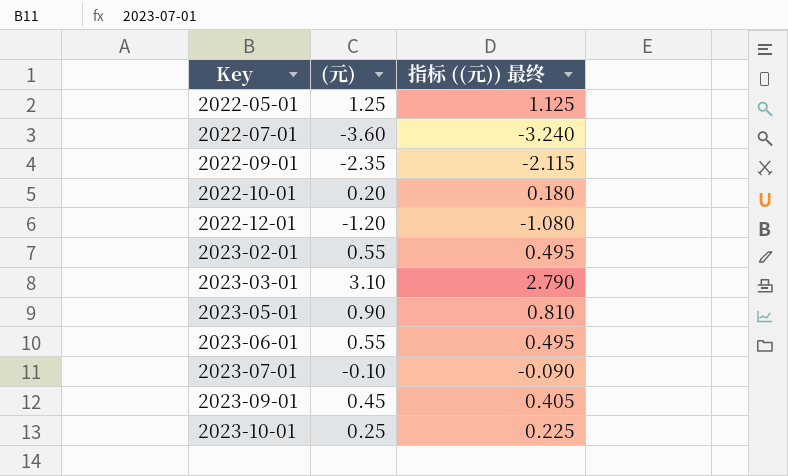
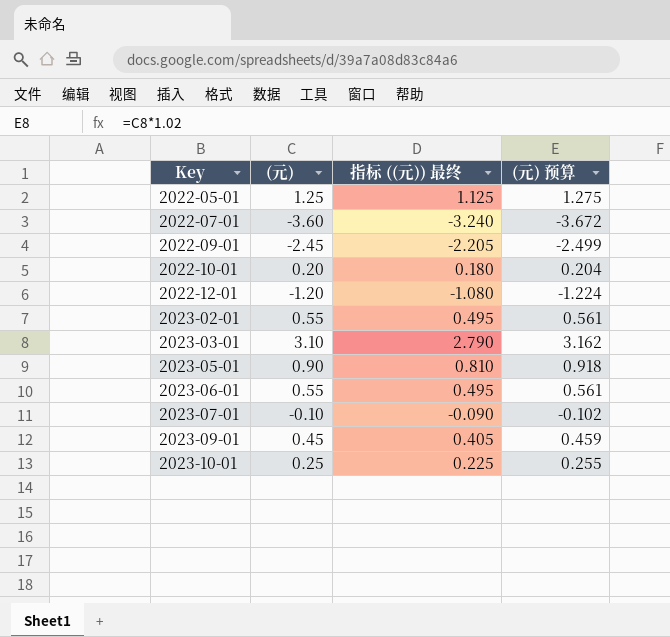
column (元) 预算 | formula: none -> [(元)] * 1.02
2022-09-01 | (元): -2.35 -> -2.45
2022-09-01 | 指标 ((元)) 最终: -2.115 -> -2.205

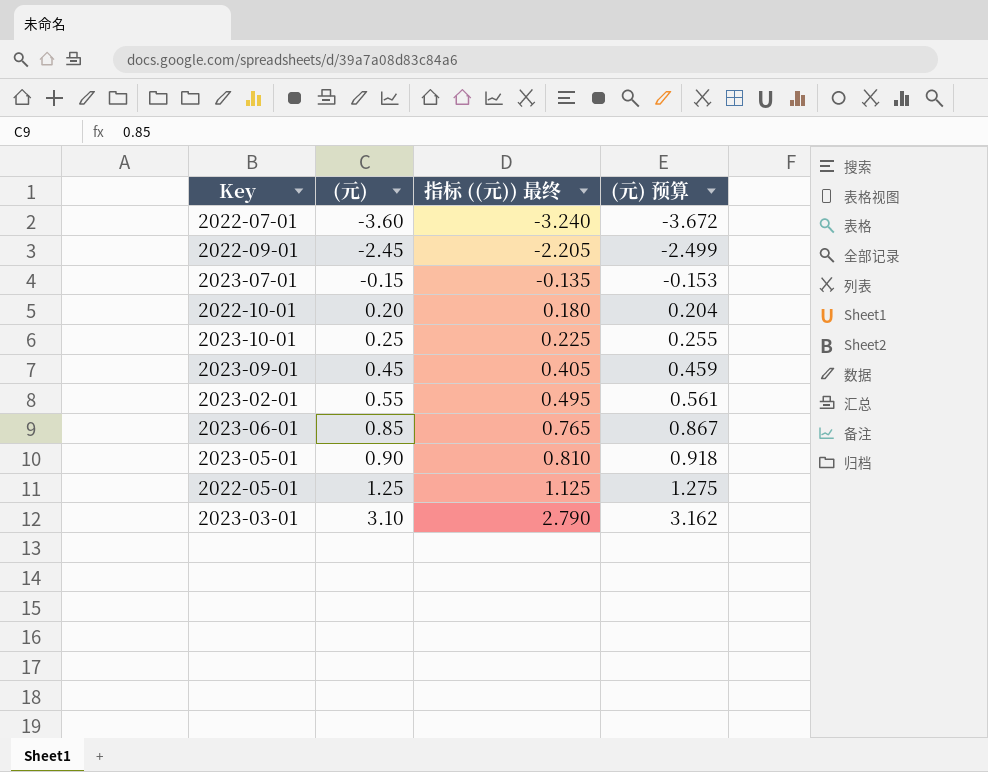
row order: Key ascending -> (元) ascending
row 2022-12-01: -1.20 | -1.080 | -1.224 -> none
2023-07-01 | (元): -0.10 -> -0.15
2023-07-01 | 指标 ((元)) 最终: -0.090 -> -0.135
2023-07-01 | (元) 预算: -0.102 -> -0.153
2023-06-01 | (元): 0.55 -> 0.85
2023-06-01 | 指标 ((元)) 最终: 0.495 -> 0.765
2023-06-01 | (元) 预算: 0.561 -> 0.867

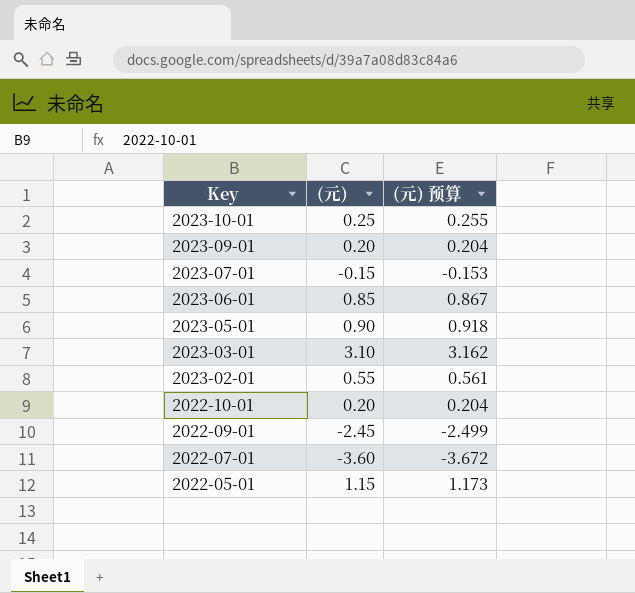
row order: (元) ascending -> Key descending
column 指标 ((元)) 最终 | formula: [(元)] * 0.9 -> none
2023-09-01 | (元): 0.45 -> 0.20
2023-09-01 | (元) 预算: 0.459 -> 0.204
2022-05-01 | (元): 1.25 -> 1.15
2022-05-01 | (元) 预算: 1.275 -> 1.173

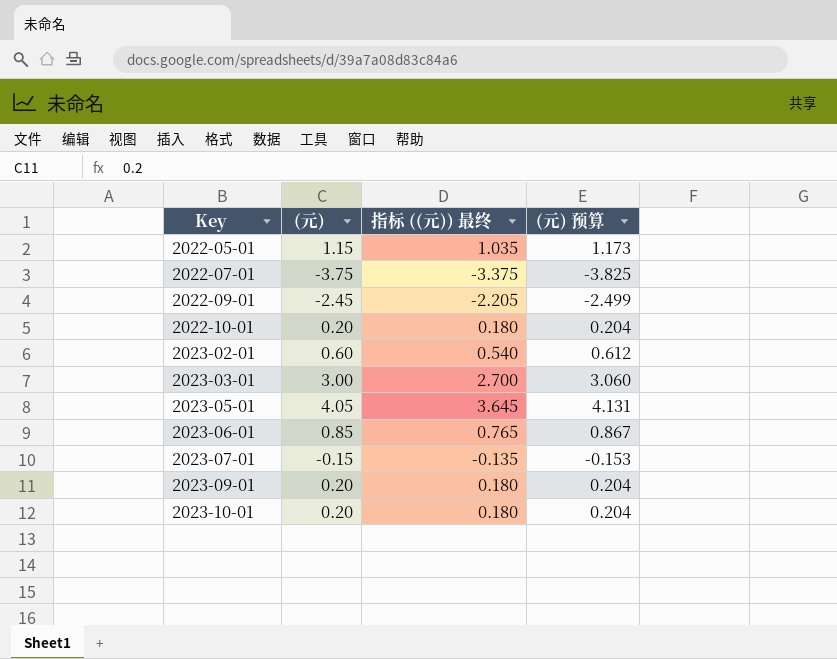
row order: Key descending -> Key ascending
column 指标 ((元)) 最终 | formula: none -> [(元)] * 0.9
2022-07-01 | (元): -3.60 -> -3.75
2022-07-01 | (元) 预算: -3.672 -> -3.825
2023-02-01 | (元): 0.55 -> 0.60
2023-02-01 | (元) 预算: 0.561 -> 0.612
2023-03-01 | (元): 3.10 -> 3.00
2023-03-01 | (元) 预算: 3.162 -> 3.060
2023-05-01 | (元): 0.90 -> 4.05
2023-05-01 | (元) 预算: 0.918 -> 4.131
2023-10-01 | (元): 0.25 -> 0.20
2023-10-01 | (元) 预算: 0.255 -> 0.204

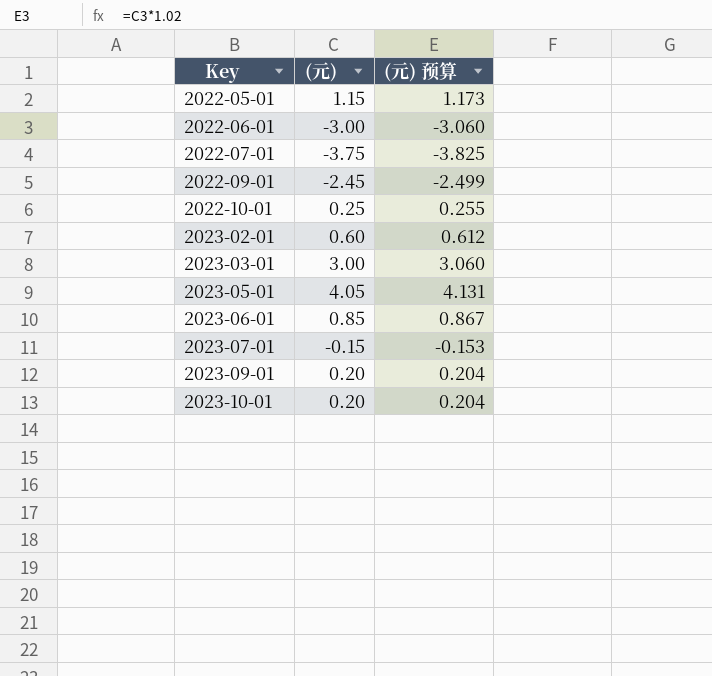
column 指标 ((元)) 最终 | formula: [(元)] * 0.9 -> none
row 2022-06-01: none -> -3.00 | -3.060
2022-10-01 | (元): 0.20 -> 0.25
2022-10-01 | (元) 预算: 0.204 -> 0.255

